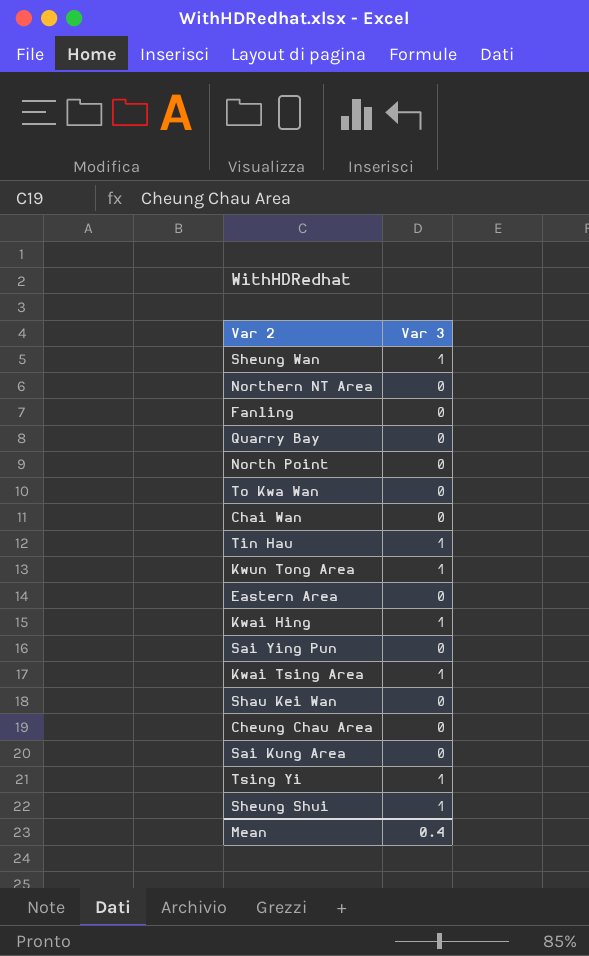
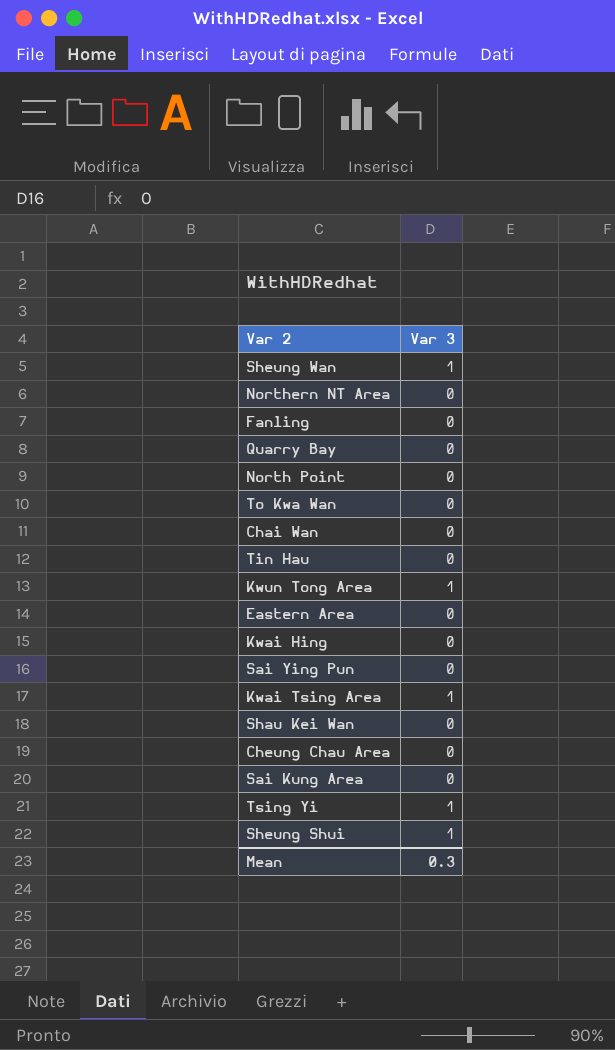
Tin Hau | Var 3: 1 -> 0
Kwai Hing | Var 3: 1 -> 0
Mean | Var 3: 0.4 -> 0.3

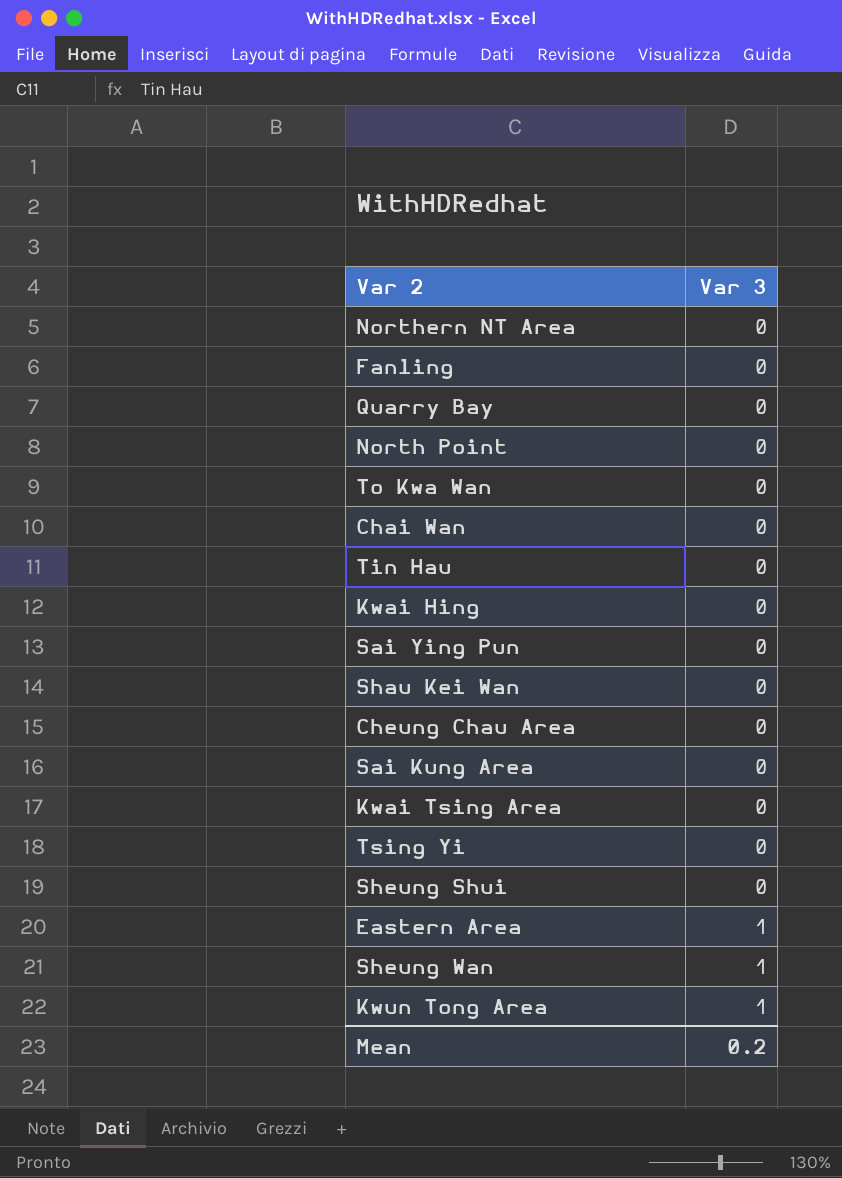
row order: none -> Var 3 ascending
Kwai Tsing Area | Var 3: 1 -> 0
Tsing Yi | Var 3: 1 -> 0
Sheung Shui | Var 3: 1 -> 0
Eastern Area | Var 3: 0 -> 1
Mean | Var 3: 0.3 -> 0.2

